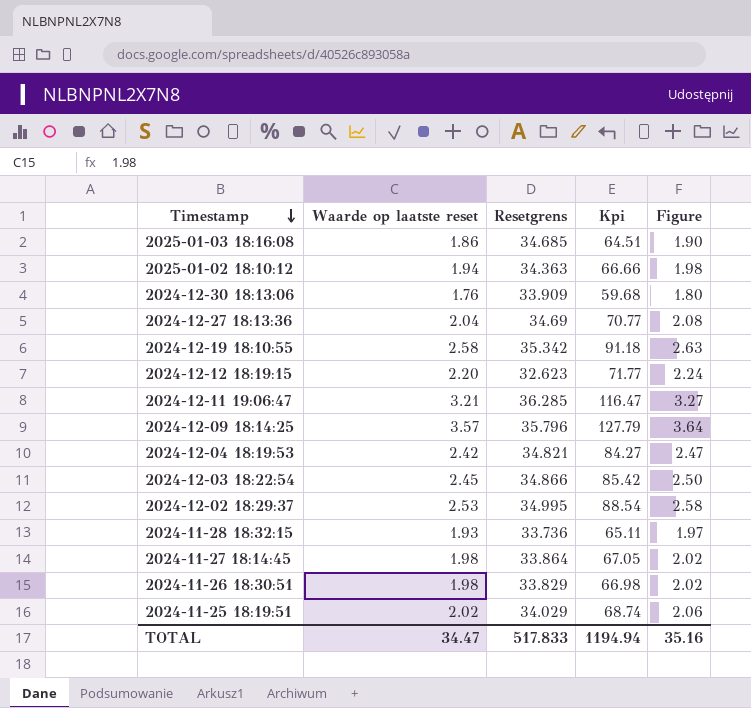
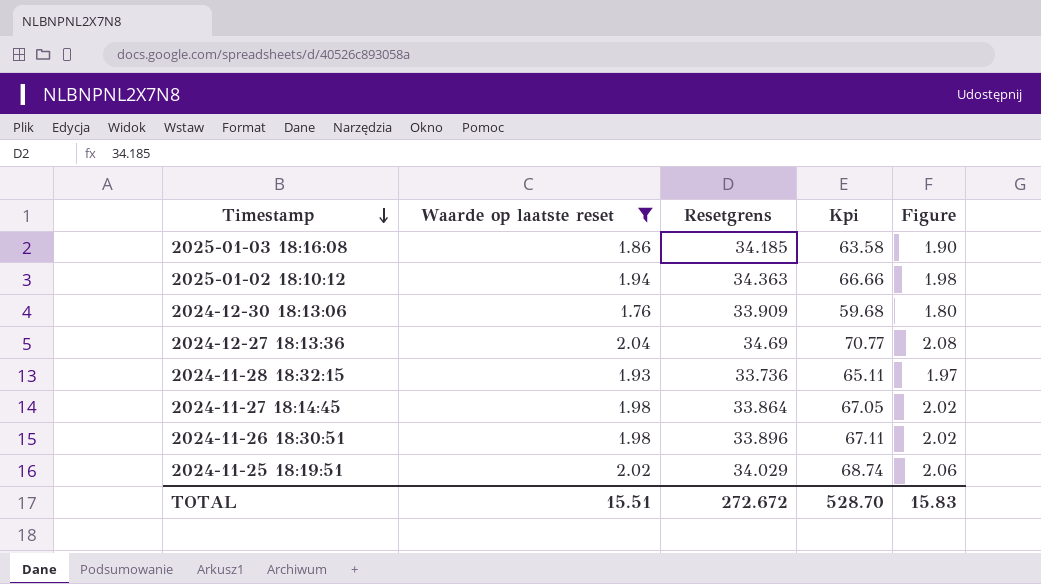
filter: none -> Waarde op laatste reset <= 2.04
2025-01-03 18:16:08 | Resetgrens: 34.685 -> 34.185
2025-01-03 18:16:08 | Kpi: 64.51 -> 63.58
2024-11-26 18:30:51 | Resetgrens: 33.829 -> 33.896
2024-11-26 18:30:51 | Kpi: 66.98 -> 67.11
TOTAL | Waarde op laatste reset: 34.47 -> 15.51
TOTAL | Resetgrens: 517.833 -> 272.672
TOTAL | Kpi: 1194.94 -> 528.70
TOTAL | Figure: 35.16 -> 15.83

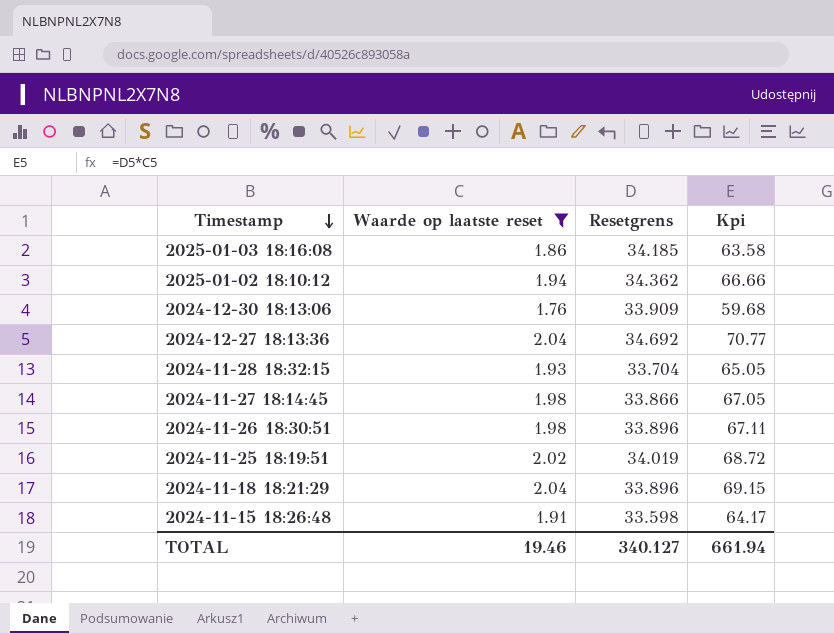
column Figure | formula: [Waarde op laatste reset] * 1.02 -> none
2025-01-02 18:10:12 | Resetgrens: 34.363 -> 34.362
2024-12-27 18:13:36 | Resetgrens: 34.69 -> 34.692
2024-11-28 18:32:15 | Resetgrens: 33.736 -> 33.704
2024-11-28 18:32:15 | Kpi: 65.11 -> 65.05
2024-11-27 18:14:45 | Resetgrens: 33.864 -> 33.866
2024-11-25 18:19:51 | Resetgrens: 34.029 -> 34.019
2024-11-25 18:19:51 | Kpi: 68.74 -> 68.72
row 2024-11-18 18:21:29: none -> 2.04 | 33.896 | 69.15
row 2024-11-15 18:26:48: none -> 1.91 | 33.598 | 64.17
TOTAL | Waarde op laatste reset: 15.51 -> 19.46
TOTAL | Resetgrens: 272.672 -> 340.127
TOTAL | Kpi: 528.70 -> 661.94

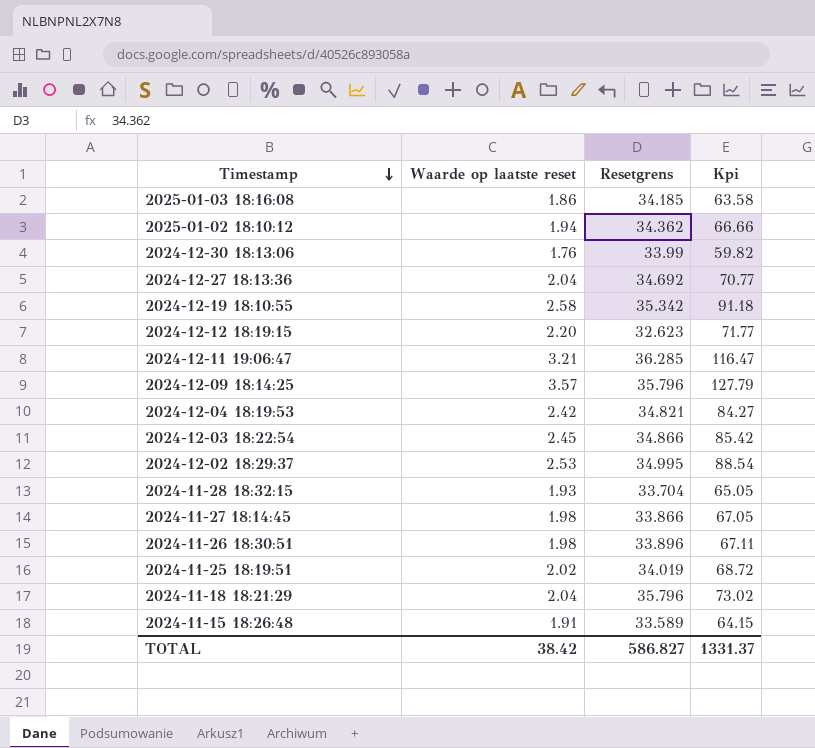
filter: Waarde op laatste reset <= 2.04 -> none
2024-12-30 18:13:06 | Resetgrens: 33.909 -> 33.99
2024-12-30 18:13:06 | Kpi: 59.68 -> 59.82
2024-11-18 18:21:29 | Resetgrens: 33.896 -> 35.796
2024-11-18 18:21:29 | Kpi: 69.15 -> 73.02
2024-11-15 18:26:48 | Resetgrens: 33.598 -> 33.589
2024-11-15 18:26:48 | Kpi: 64.17 -> 64.15
TOTAL | Waarde op laatste reset: 19.46 -> 38.42
TOTAL | Resetgrens: 340.127 -> 586.827
TOTAL | Kpi: 661.94 -> 1331.37

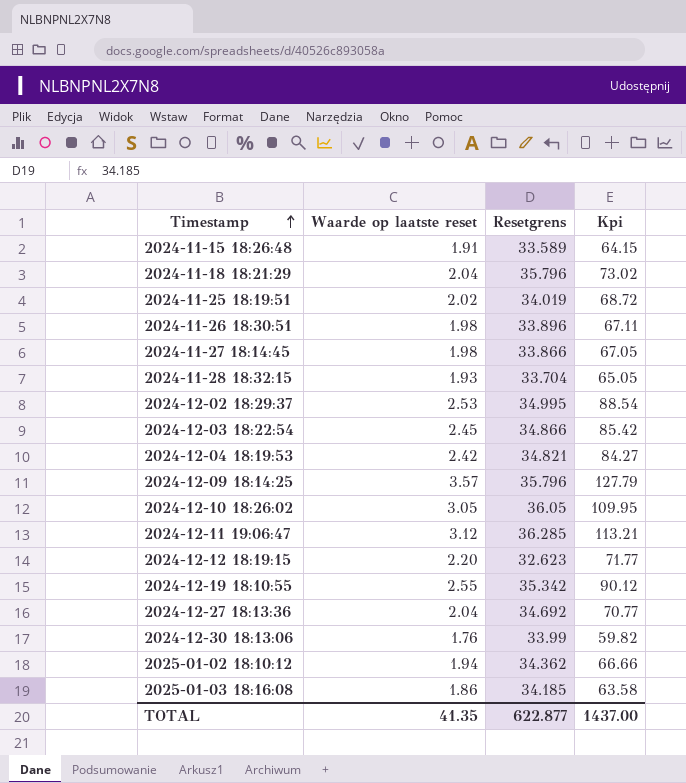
row order: Timestamp descending -> Timestamp ascending
row 2024-12-10 18:26:02: none -> 3.05 | 36.05 | 109.95
2024-12-11 19:06:47 | Waarde op laatste reset: 3.21 -> 3.12
2024-12-11 19:06:47 | Kpi: 116.47 -> 113.21
2024-12-19 18:10:55 | Waarde op laatste reset: 2.58 -> 2.55
2024-12-19 18:10:55 | Kpi: 91.18 -> 90.12
TOTAL | Waarde op laatste reset: 38.42 -> 41.35
TOTAL | Resetgrens: 586.827 -> 622.877
TOTAL | Kpi: 1331.37 -> 1437.00

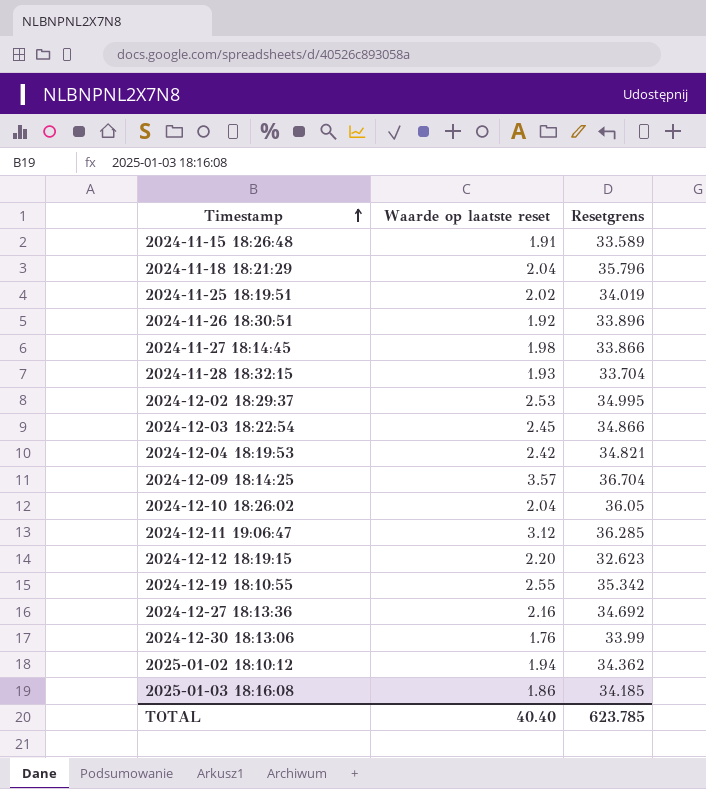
column Kpi | formula: [Waarde op laatste reset] * [Resetgrens] -> none
2024-11-26 18:30:51 | Waarde op laatste reset: 1.98 -> 1.92
2024-12-09 18:14:25 | Resetgrens: 35.796 -> 36.704
2024-12-10 18:26:02 | Waarde op laatste reset: 3.05 -> 2.04
2024-12-27 18:13:36 | Waarde op laatste reset: 2.04 -> 2.16
TOTAL | Waarde op laatste reset: 41.35 -> 40.40
TOTAL | Resetgrens: 622.877 -> 623.785

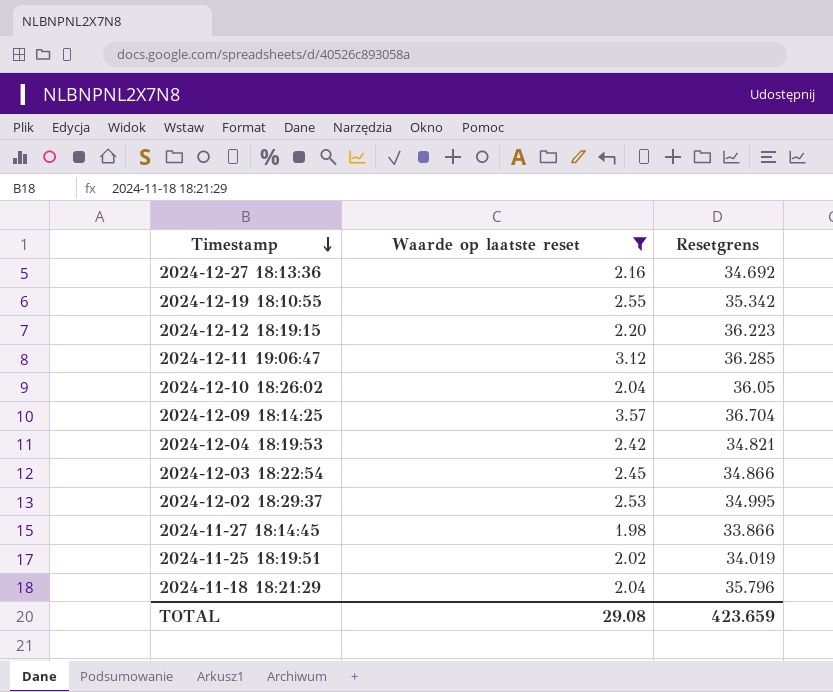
filter: none -> Waarde op laatste reset >= 1.98
row order: Timestamp ascending -> Timestamp descending
2024-12-12 18:19:15 | Resetgrens: 32.623 -> 36.223
TOTAL | Waarde op laatste reset: 40.40 -> 29.08
TOTAL | Resetgrens: 623.785 -> 423.659

